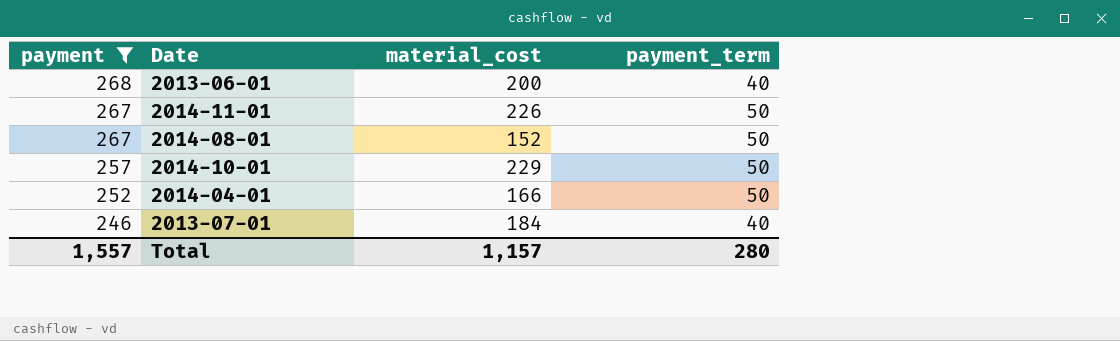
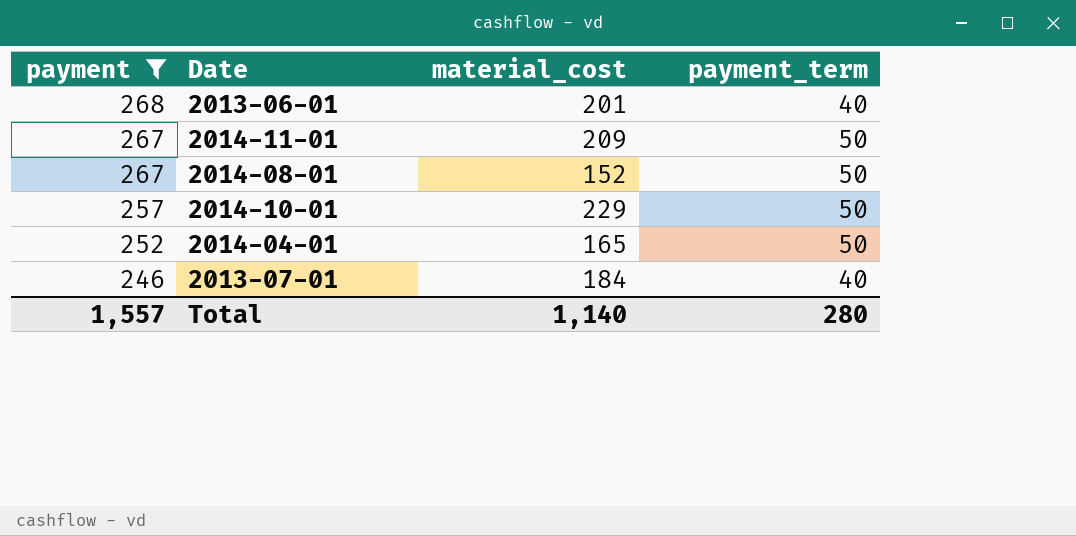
2013-06-01 | material_cost: 200 -> 201
2014-11-01 | material_cost: 226 -> 209
2014-04-01 | material_cost: 166 -> 165
Total | material_cost: 1,157 -> 1,140

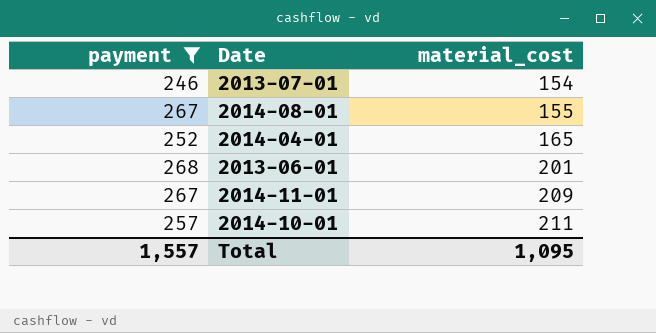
row order: payment descending -> material_cost ascending
column payment_term | position: 4 -> none
2013-07-01 | material_cost: 184 -> 154
2014-08-01 | material_cost: 152 -> 155
2014-10-01 | material_cost: 229 -> 211
Total | material_cost: 1,140 -> 1,095

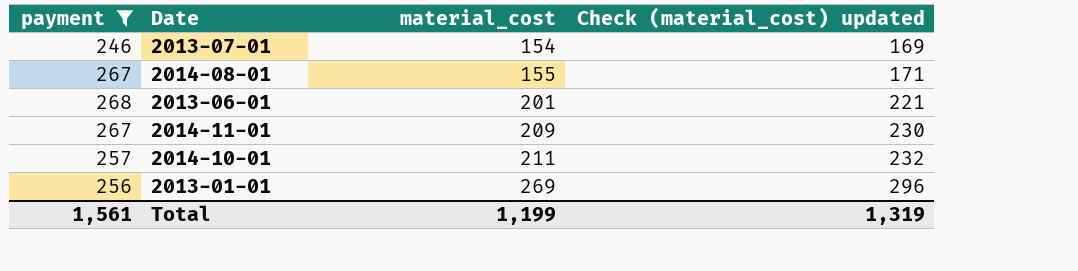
column Check (material_cost) updated | formula: none -> [material_cost] * 1.1
row 2014-04-01: 252 | 165 -> none
row 2013-01-01: none -> 256 | 269 | 296
Total | payment: 1,557 -> 1,561
Total | material_cost: 1,095 -> 1,199

